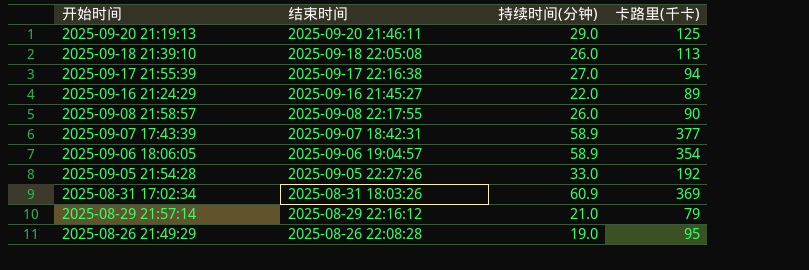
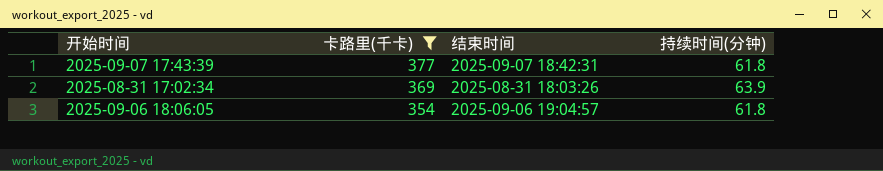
filter: none -> 卡路里(千卡) >= 354
row order: 开始时间 descending -> 卡路里(千卡) descending
column 卡路里(千卡) | position: 4 -> 2
2025-09-07 17:43:39 | 持续时间(分钟): 58.9 -> 61.8
2025-08-31 17:02:34 | 持续时间(分钟): 60.9 -> 63.9
2025-09-06 18:06:05 | 持续时间(分钟): 58.9 -> 61.8

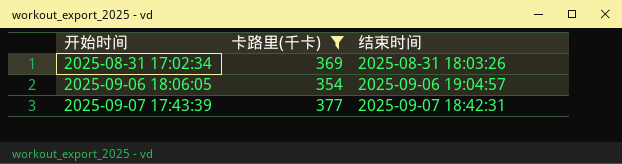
row order: 卡路里(千卡) descending -> 开始时间 ascending
column 持续时间(分钟) | position: 4 -> none

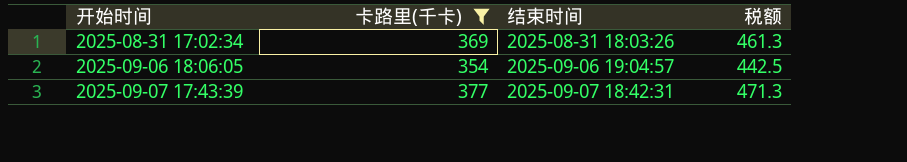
column 税额 | formula: none -> [卡路里(千卡)] * 1.25

